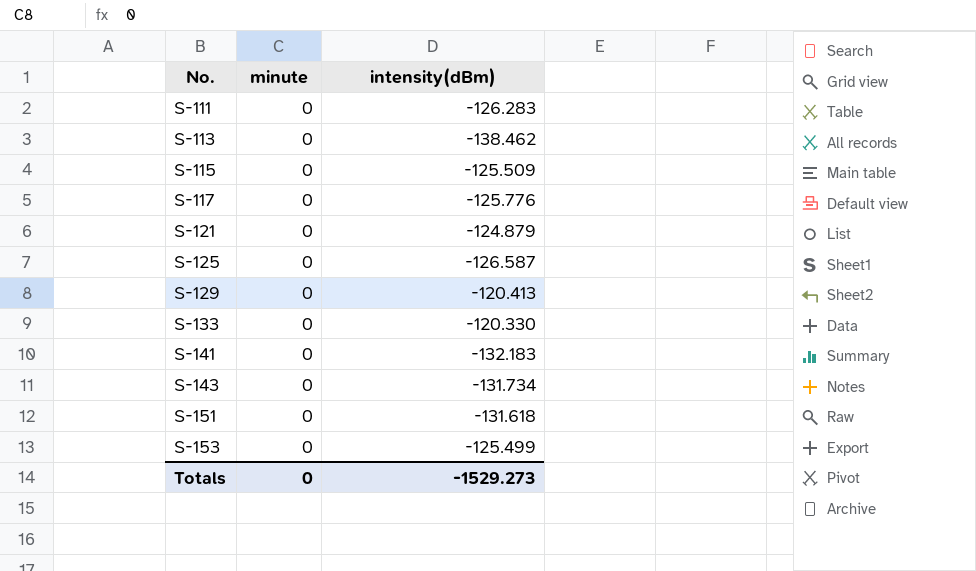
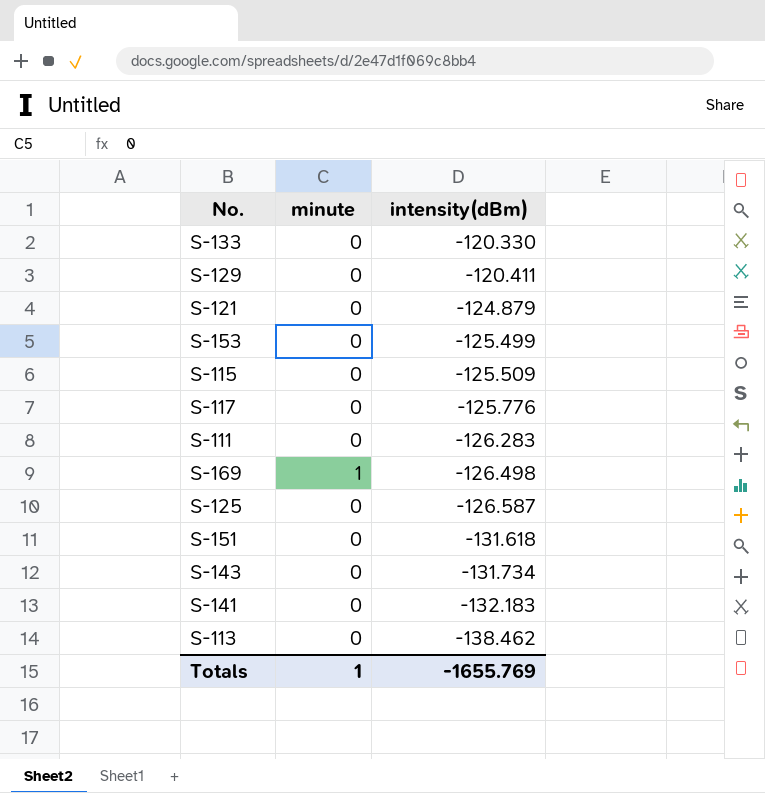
row order: No. ascending -> intensity(dBm) descending
S-129 | intensity(dBm): -120.413 -> -120.411
row S-169: none -> 1 | -126.498
Totals | minute: 0 -> 1
Totals | intensity(dBm): -1529.273 -> -1655.769

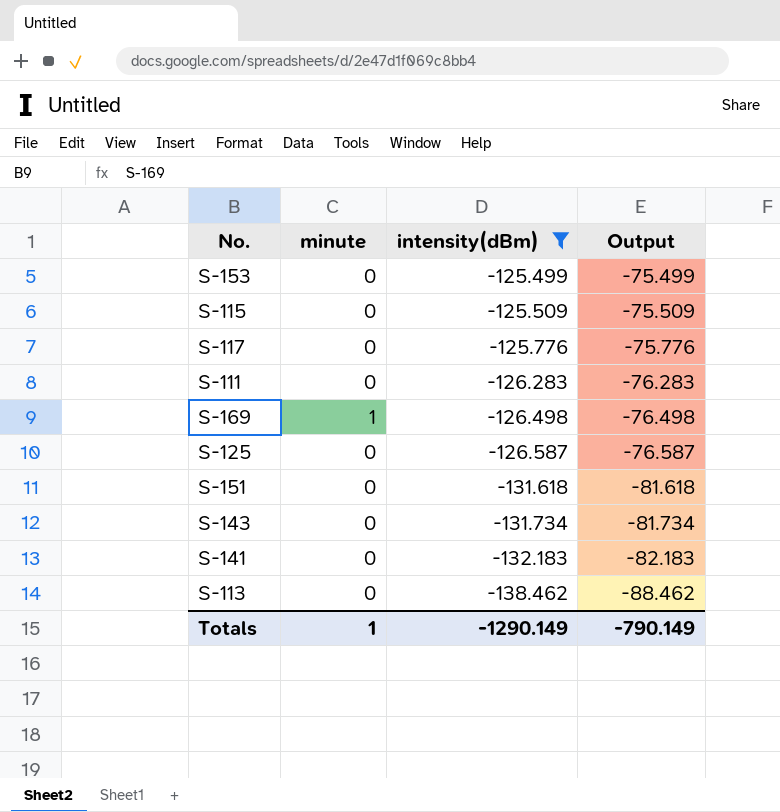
filter: none -> intensity(dBm) <= -125.499
column Output | formula: none -> [intensity(dBm)] + 50
Totals | intensity(dBm): -1655.769 -> -1290.149

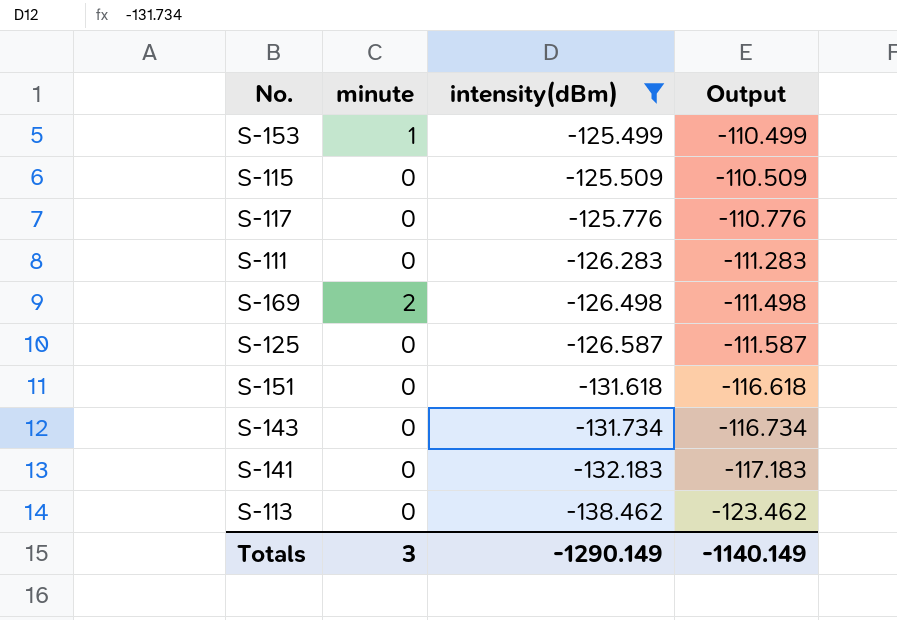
column Output | formula: [intensity(dBm)] + 50 -> [intensity(dBm)] + 15
S-153 | minute: 0 -> 1
S-169 | minute: 1 -> 2
Totals | minute: 1 -> 3
Totals | Output: -790.149 -> -1140.149

